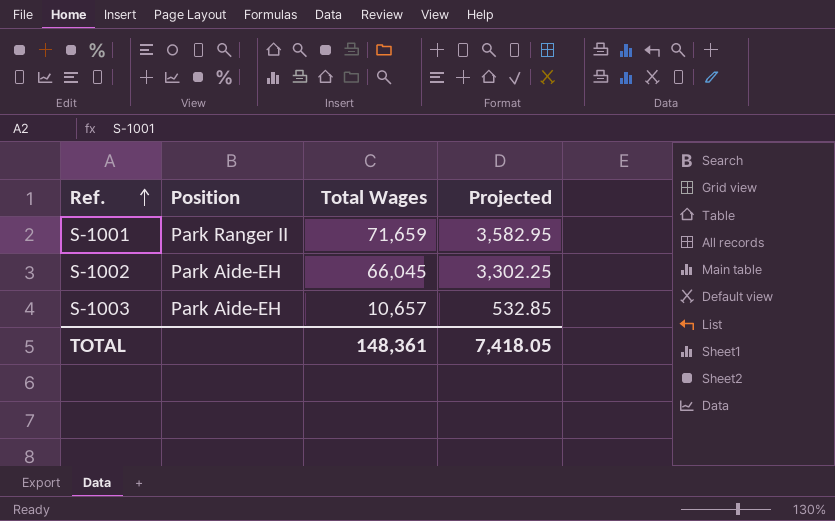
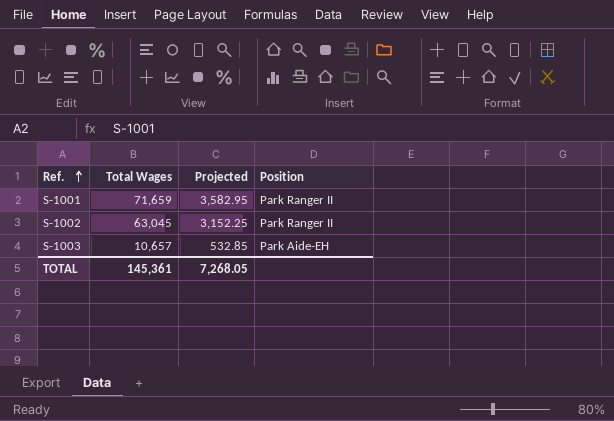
column Position | position: 2 -> 4
S-1002 | Total Wages: 66,045 -> 63,045
S-1002 | Projected: 3,302.25 -> 3,152.25
S-1002 | Position: Park Aide-EH -> Park Ranger II
TOTAL | Total Wages: 148,361 -> 145,361
TOTAL | Projected: 7,418.05 -> 7,268.05

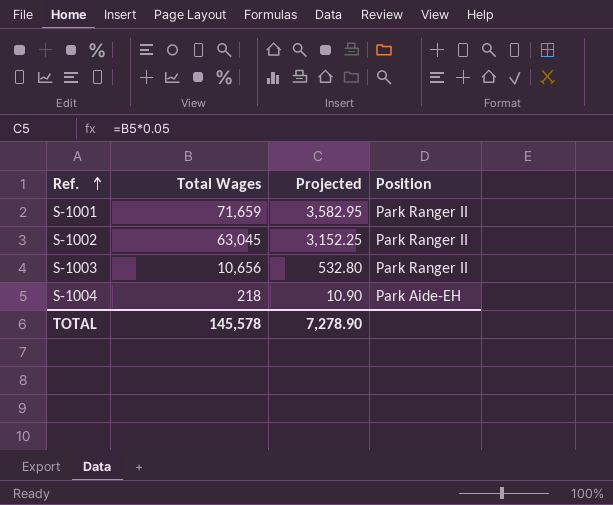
S-1003 | Total Wages: 10,657 -> 10,656
S-1003 | Projected: 532.85 -> 532.80
S-1003 | Position: Park Aide-EH -> Park Ranger II
row S-1004: none -> 218 | 10.90 | Park Aide-EH
TOTAL | Total Wages: 145,361 -> 145,578
TOTAL | Projected: 7,268.05 -> 7,278.90

